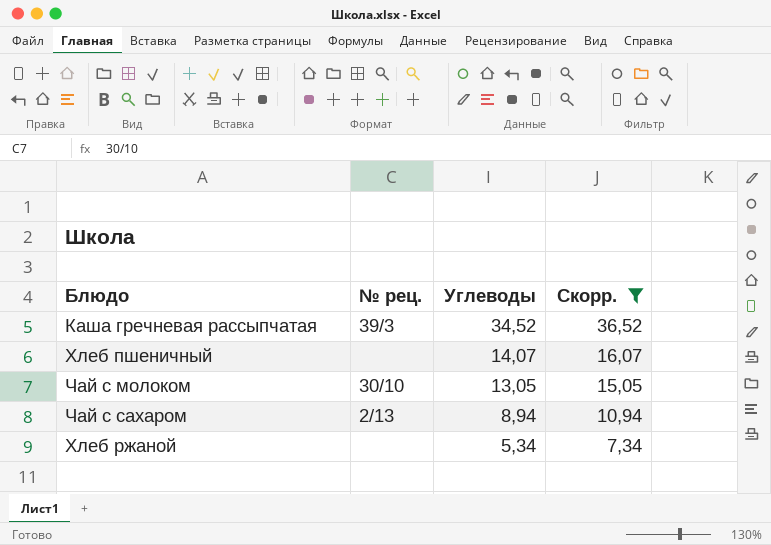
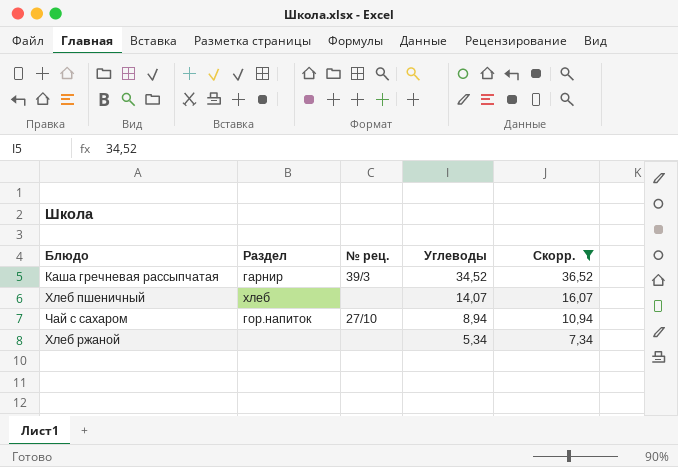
column Раздел | position: none -> 2
row Чай с молоком: 30/10 | 13,05 | 15,05 -> none
Чай с сахаром | № рец.: 2/13 -> 27/10

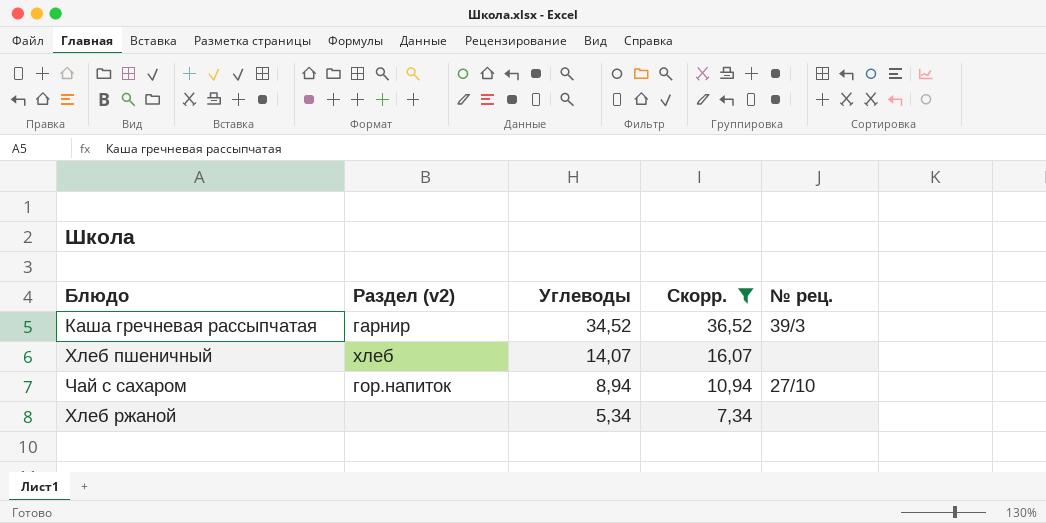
column name: Раздел -> Раздел (v2)
column № рец. | position: 3 -> 5

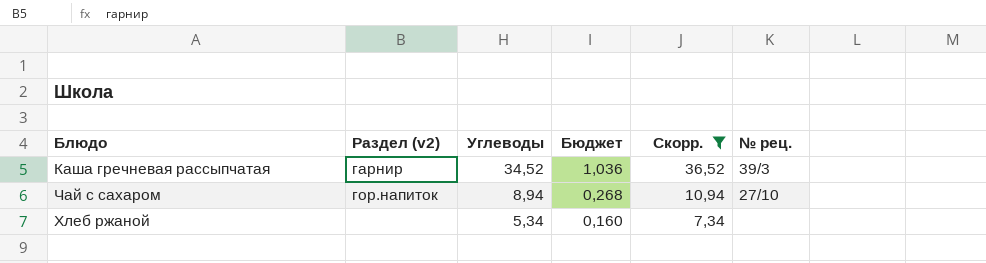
column Бюджет | formula: none -> [Углеводы] * 0,03
row Хлеб пшеничный: хлеб | 14,07 | 16,07 | none -> none

